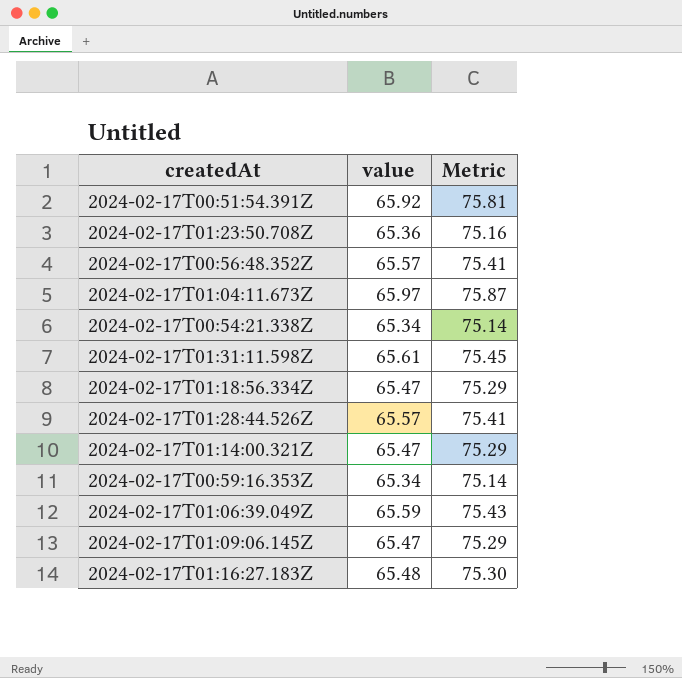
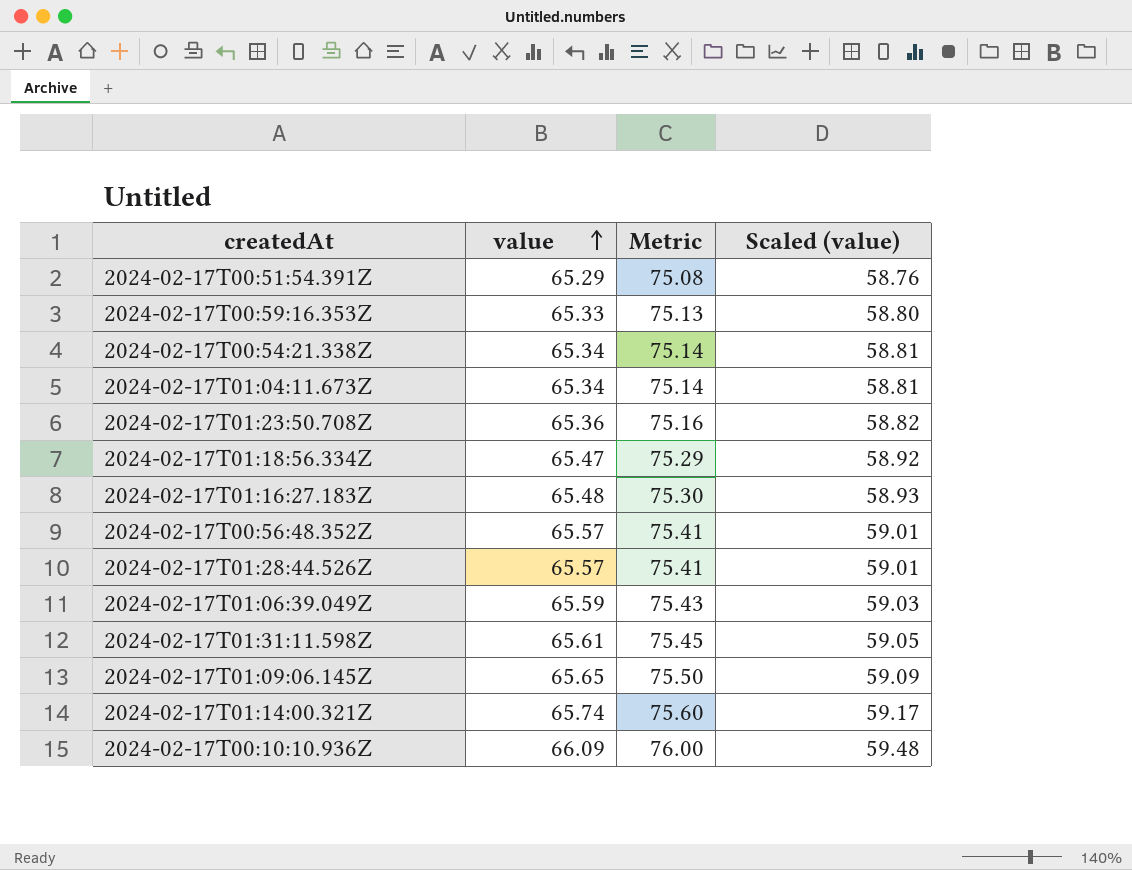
row order: none -> value ascending
column Scaled (value) | formula: none -> [value] * 0.9
2024-02-17T00:51:54.391Z | value: 65.92 -> 65.29
2024-02-17T00:51:54.391Z | Metric: 75.81 -> 75.08
2024-02-17T00:59:16.353Z | value: 65.34 -> 65.33
2024-02-17T00:59:16.353Z | Metric: 75.14 -> 75.13
2024-02-17T01:04:11.673Z | value: 65.97 -> 65.34
2024-02-17T01:04:11.673Z | Metric: 75.87 -> 75.14
2024-02-17T01:09:06.145Z | value: 65.47 -> 65.65
2024-02-17T01:09:06.145Z | Metric: 75.29 -> 75.50
2024-02-17T01:14:00.321Z | value: 65.47 -> 65.74
2024-02-17T01:14:00.321Z | Metric: 75.29 -> 75.60
row 2024-02-17T00:10:10.936Z: none -> 66.09 | 76.00 | 59.48

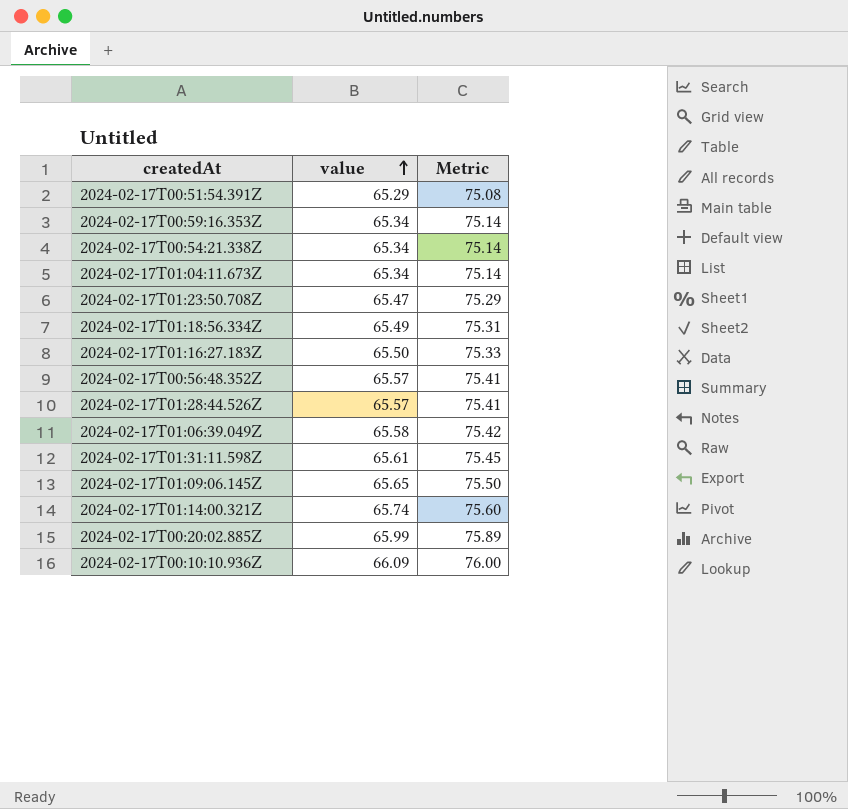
column Scaled (value) | formula: [value] * 0.9 -> none
2024-02-17T00:59:16.353Z | value: 65.33 -> 65.34
2024-02-17T00:59:16.353Z | Metric: 75.13 -> 75.14
2024-02-17T01:23:50.708Z | value: 65.36 -> 65.47
2024-02-17T01:23:50.708Z | Metric: 75.16 -> 75.29
2024-02-17T01:18:56.334Z | value: 65.47 -> 65.49
2024-02-17T01:18:56.334Z | Metric: 75.29 -> 75.31
2024-02-17T01:16:27.183Z | value: 65.48 -> 65.50
2024-02-17T01:16:27.183Z | Metric: 75.30 -> 75.33
2024-02-17T01:06:39.049Z | value: 65.59 -> 65.58
2024-02-17T01:06:39.049Z | Metric: 75.43 -> 75.42
row 2024-02-17T00:20:02.885Z: none -> 65.99 | 75.89

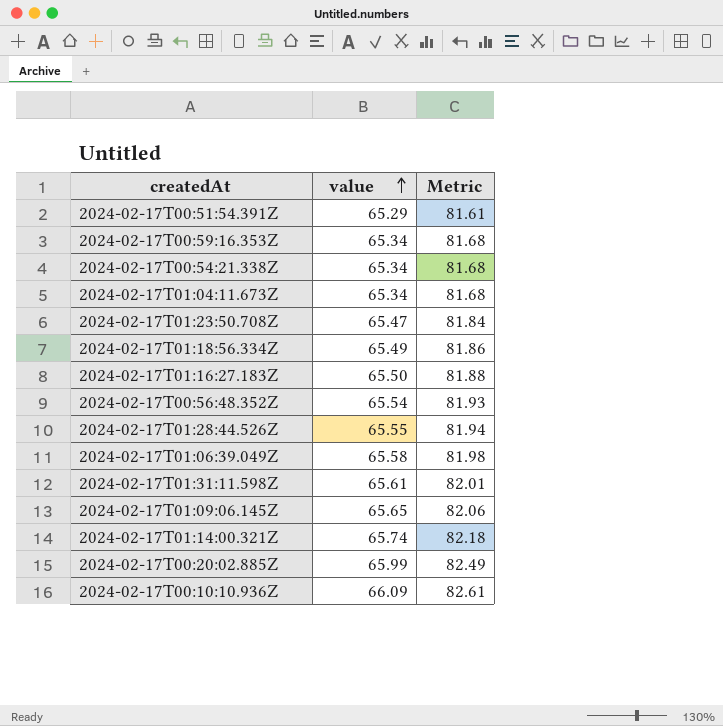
column Metric | formula: [value] * 1.15 -> [value] * 1.25
2024-02-17T00:56:48.352Z | value: 65.57 -> 65.54
2024-02-17T01:28:44.526Z | value: 65.57 -> 65.55

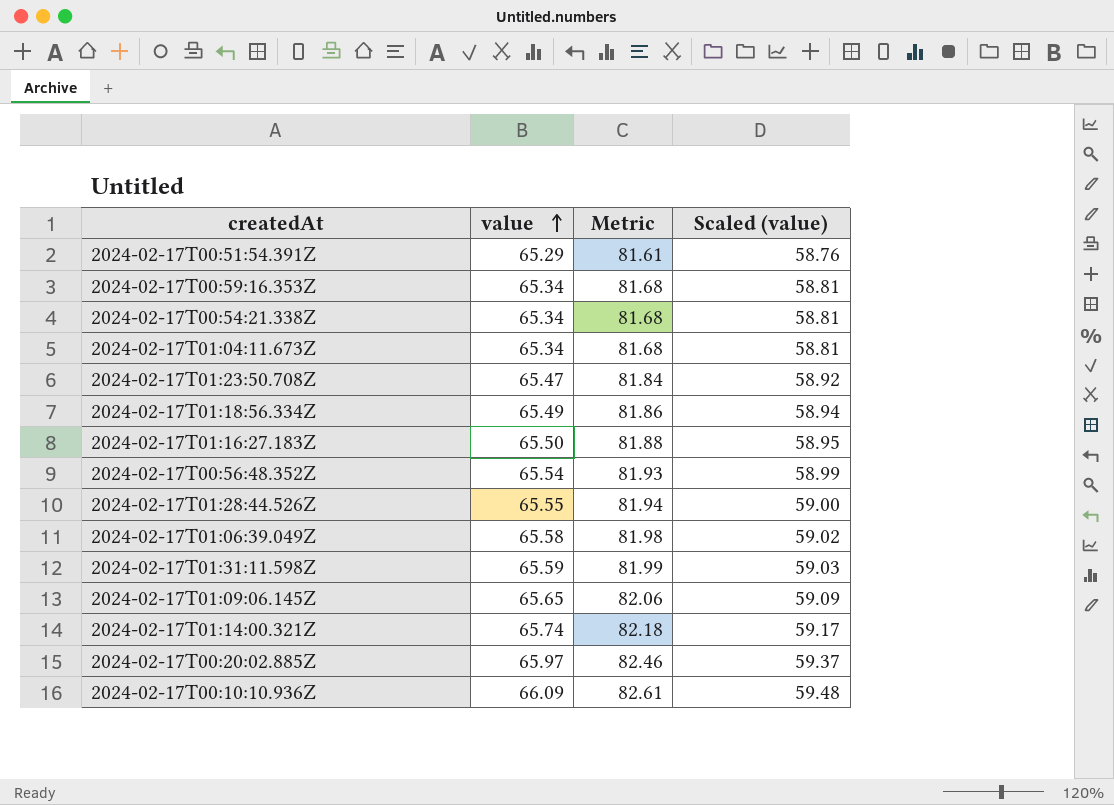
column Scaled (value) | formula: none -> [value] * 0.9
2024-02-17T01:31:11.598Z | value: 65.61 -> 65.59
2024-02-17T01:31:11.598Z | Metric: 82.01 -> 81.99
2024-02-17T00:20:02.885Z | value: 65.99 -> 65.97
2024-02-17T00:20:02.885Z | Metric: 82.49 -> 82.46

